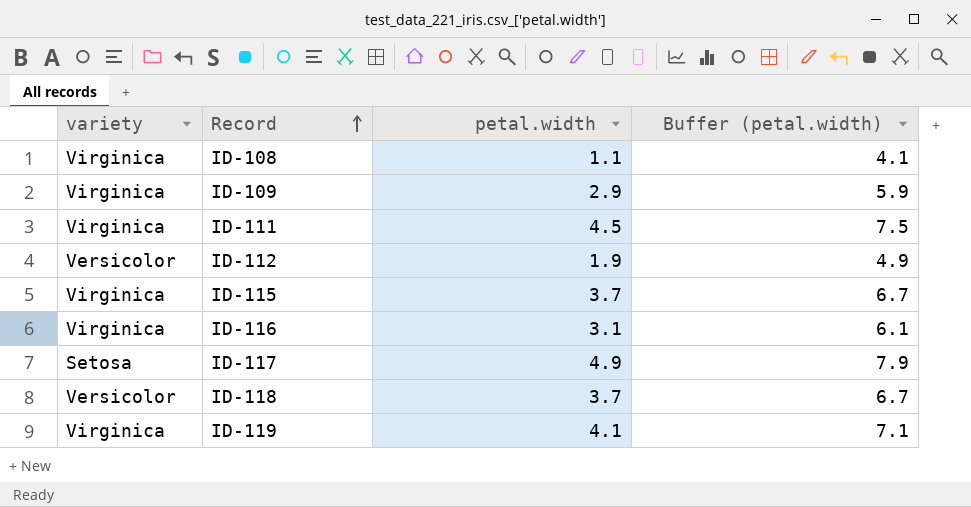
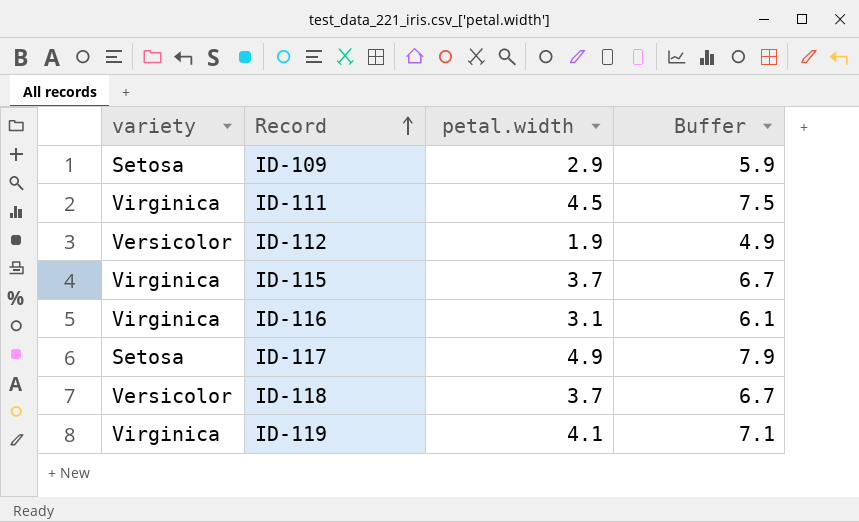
column name: Buffer (petal.width) -> Buffer
row ID-108: Virginica | 1.1 | 4.1 -> none
ID-109 | variety: Virginica -> Setosa

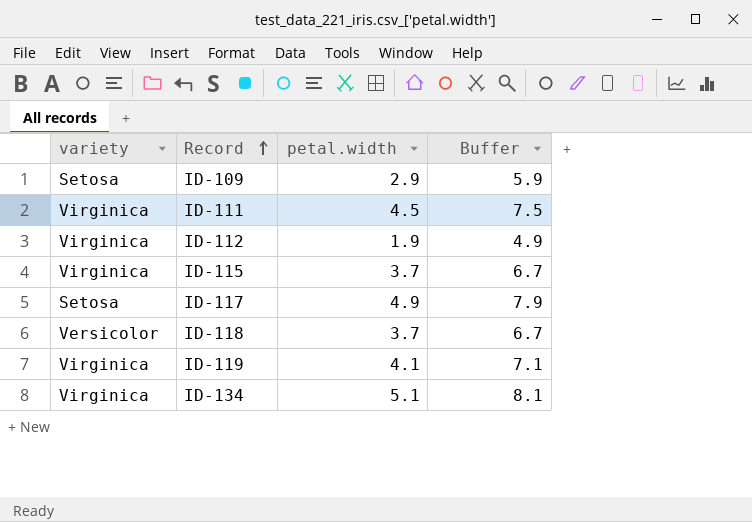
row ID-116: Virginica | 3.1 | 6.1 -> none
ID-112 | variety: Versicolor -> Virginica
row ID-134: none -> Virginica | 5.1 | 8.1

